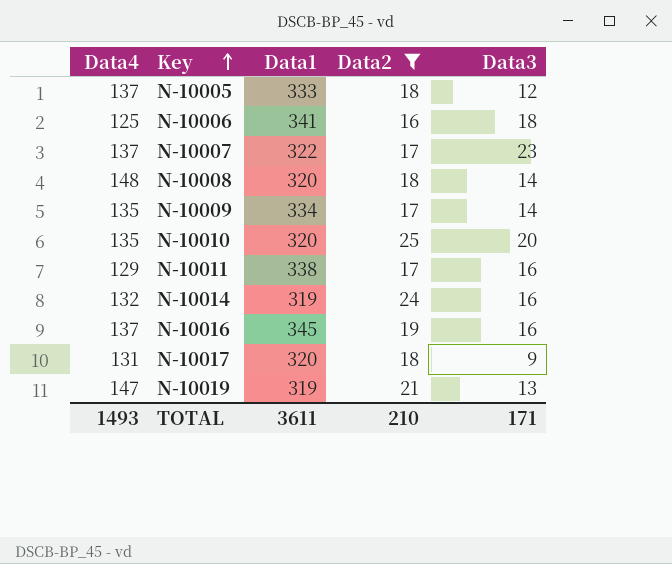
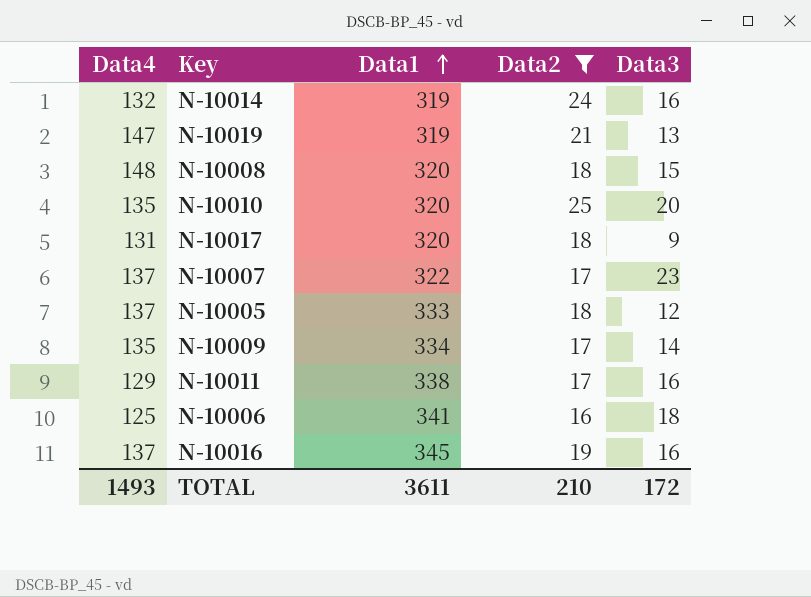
row order: Key ascending -> Data1 ascending
N-10008 | Data3: 14 -> 15
TOTAL | Data3: 171 -> 172

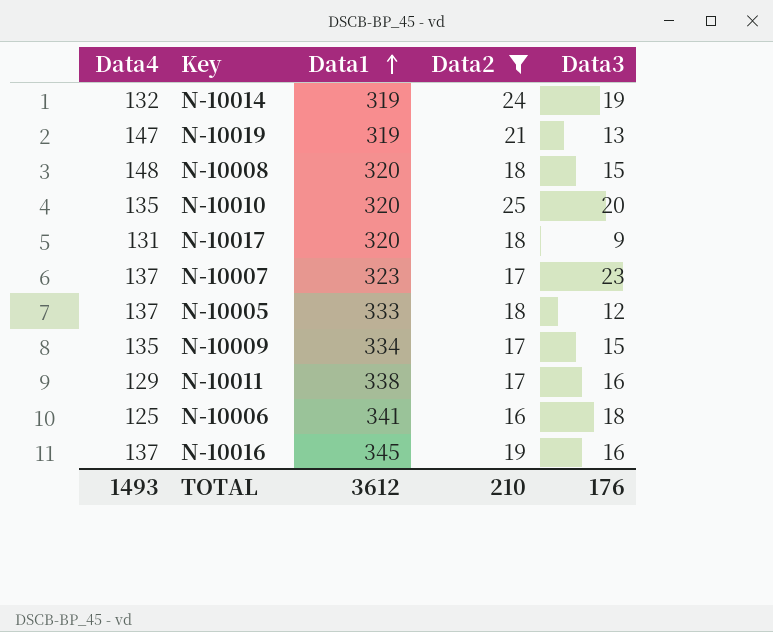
N-10014 | Data3: 16 -> 19
N-10007 | Data1: 322 -> 323
N-10009 | Data3: 14 -> 15
TOTAL | Data1: 3611 -> 3612
TOTAL | Data3: 172 -> 176

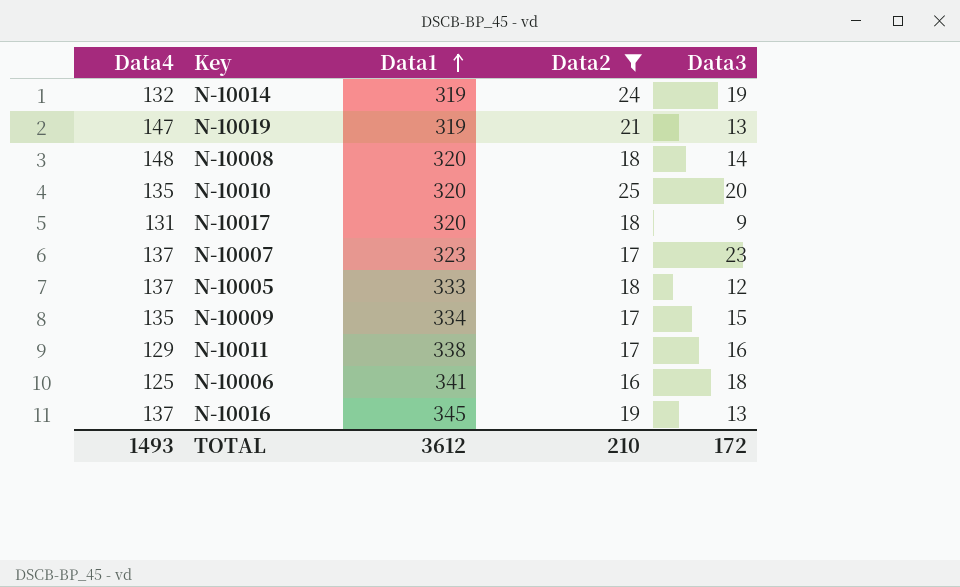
N-10008 | Data3: 15 -> 14
N-10016 | Data3: 16 -> 13
TOTAL | Data3: 176 -> 172

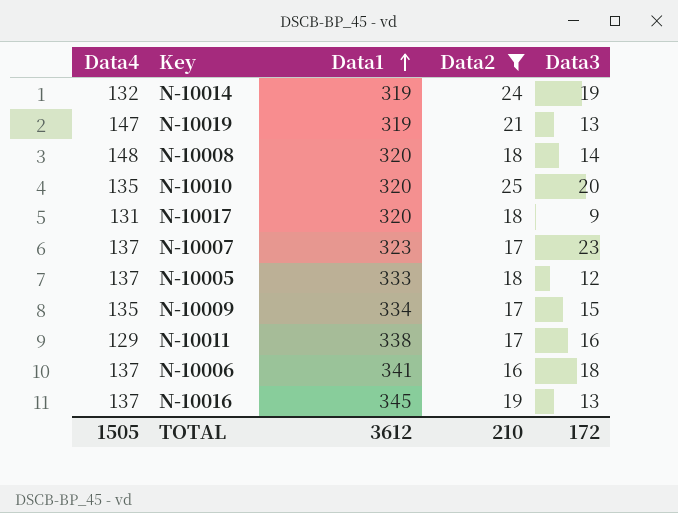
N-10006 | Data4: 125 -> 137
TOTAL | Data4: 1493 -> 1505

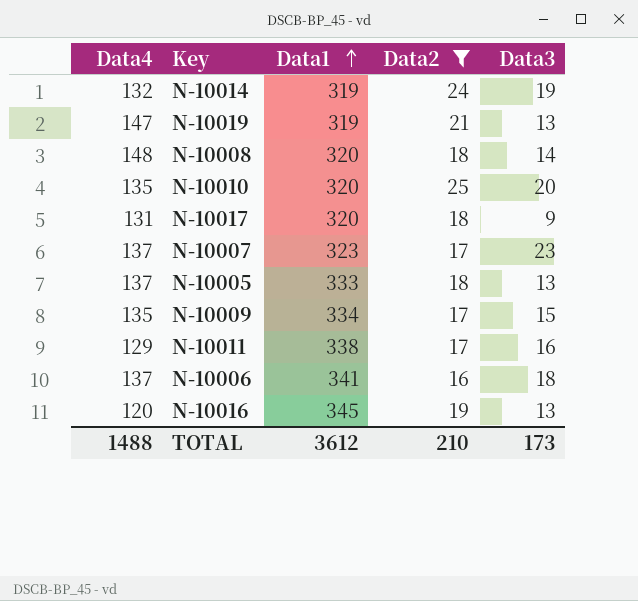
N-10005 | Data3: 12 -> 13
N-10016 | Data4: 137 -> 120
TOTAL | Data4: 1505 -> 1488
TOTAL | Data3: 172 -> 173

